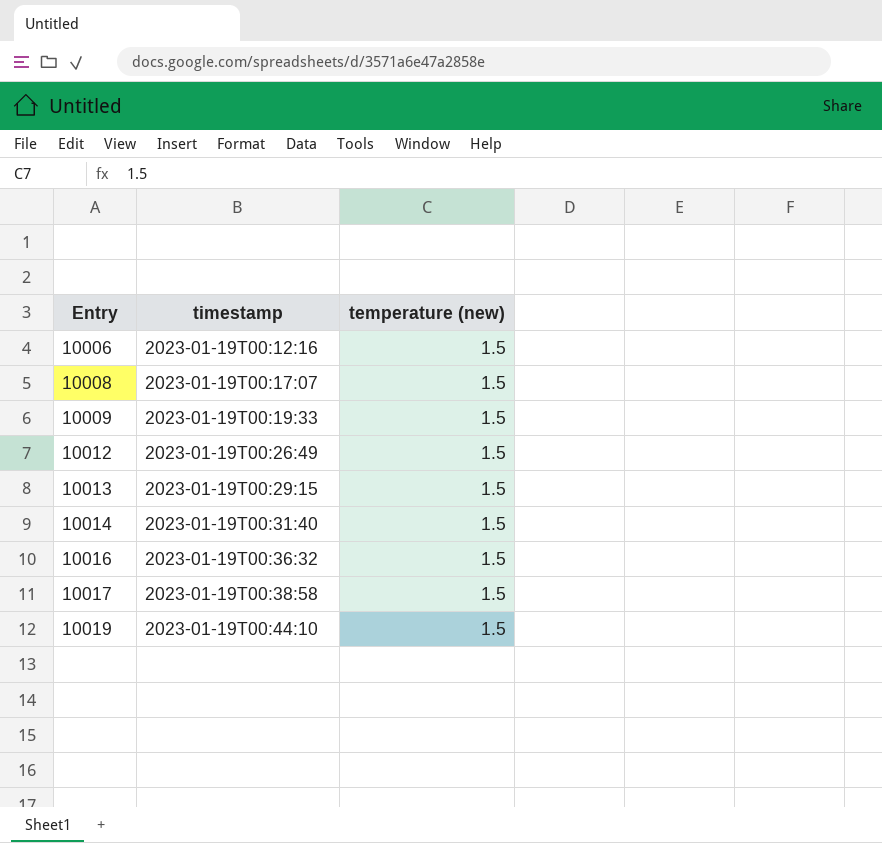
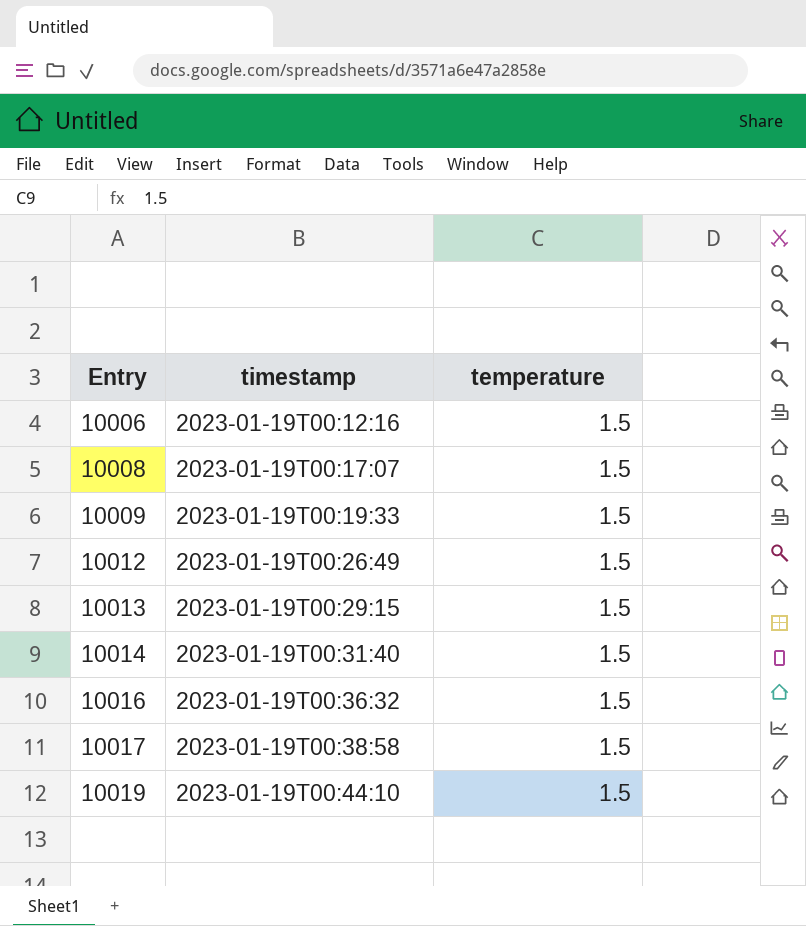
column name: temperature (new) -> temperature

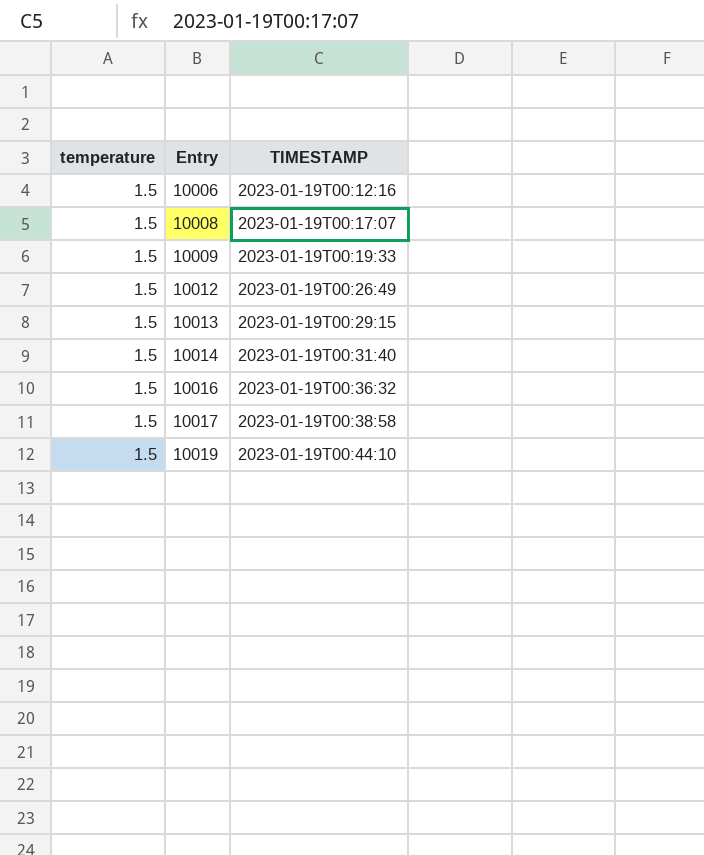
column temperature | position: 3 -> 1
column name: timestamp -> TIMESTAMP

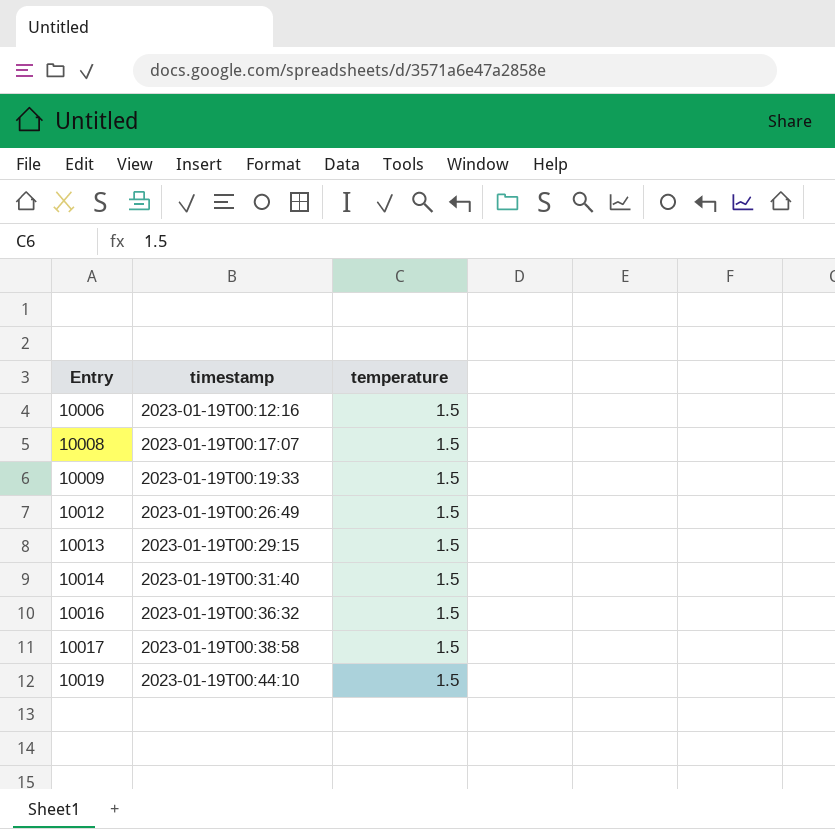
column name: TIMESTAMP -> timestamp
column temperature | position: 1 -> 3

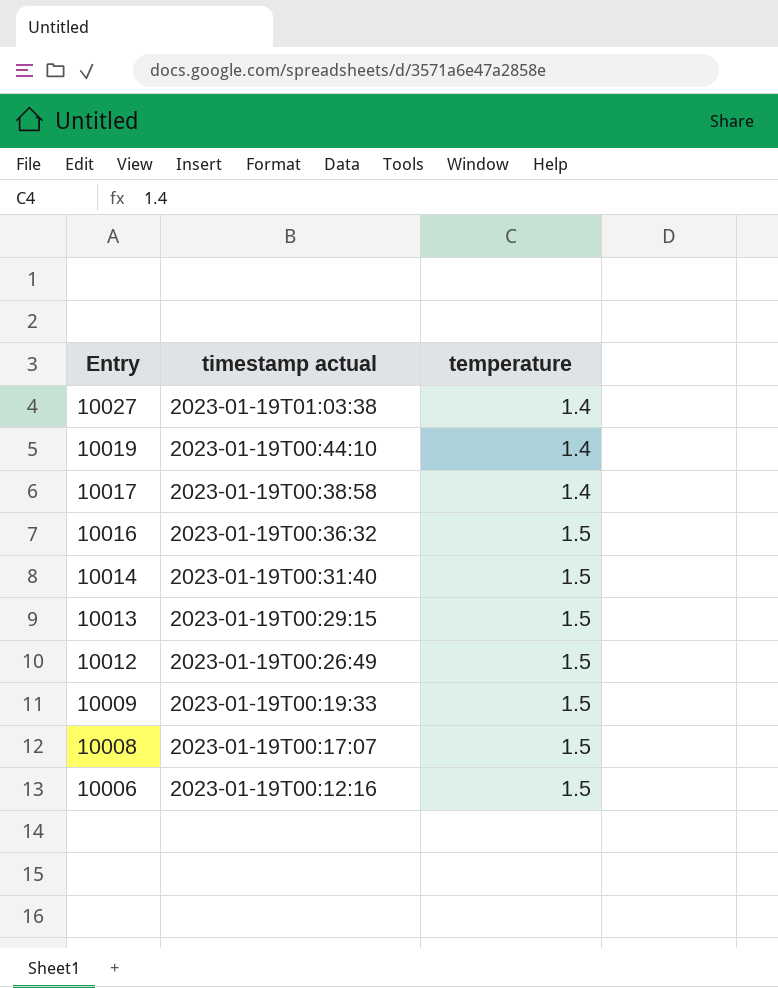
row order: Entry ascending -> Entry descending
column name: timestamp -> timestamp actual
row 10027: none -> 2023-01-19T01:03:38 | 1.4
10019 | temperature: 1.5 -> 1.4
10017 | temperature: 1.5 -> 1.4

